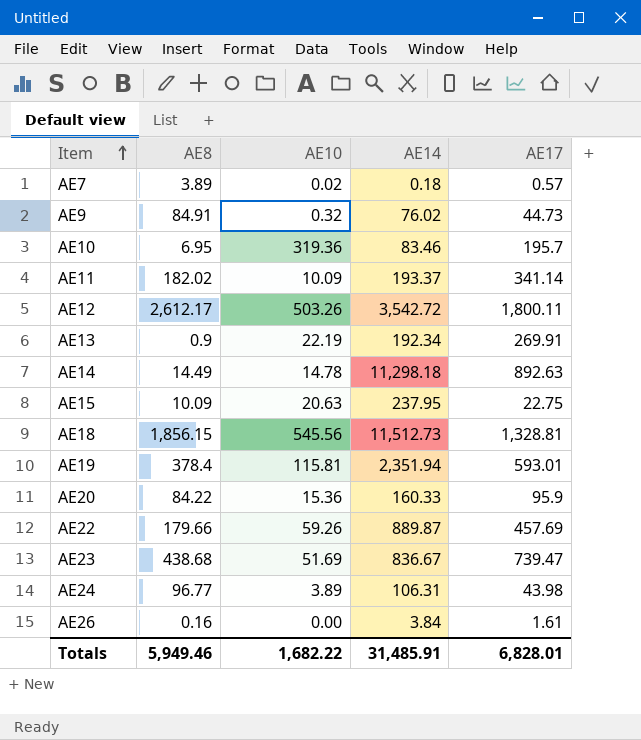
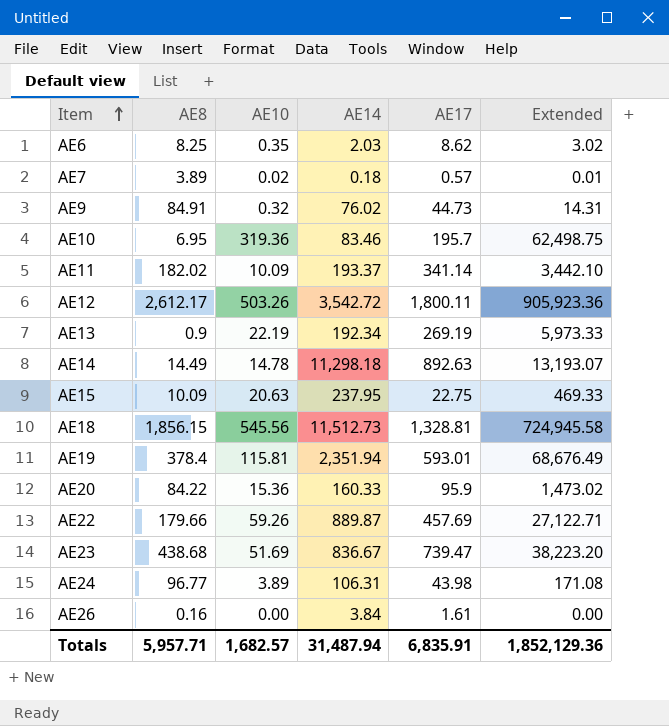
column Extended | formula: none -> [AE10] * [AE17]
row AE6: none -> 8.25 | 0.35 | 2.03 | 8.62 | 3.02
AE13 | AE17: 269.91 -> 269.19
Totals | AE8: 5,949.46 -> 5,957.71
Totals | AE10: 1,682.22 -> 1,682.57
Totals | AE14: 31,485.91 -> 31,487.94
Totals | AE17: 6,828.01 -> 6,835.91

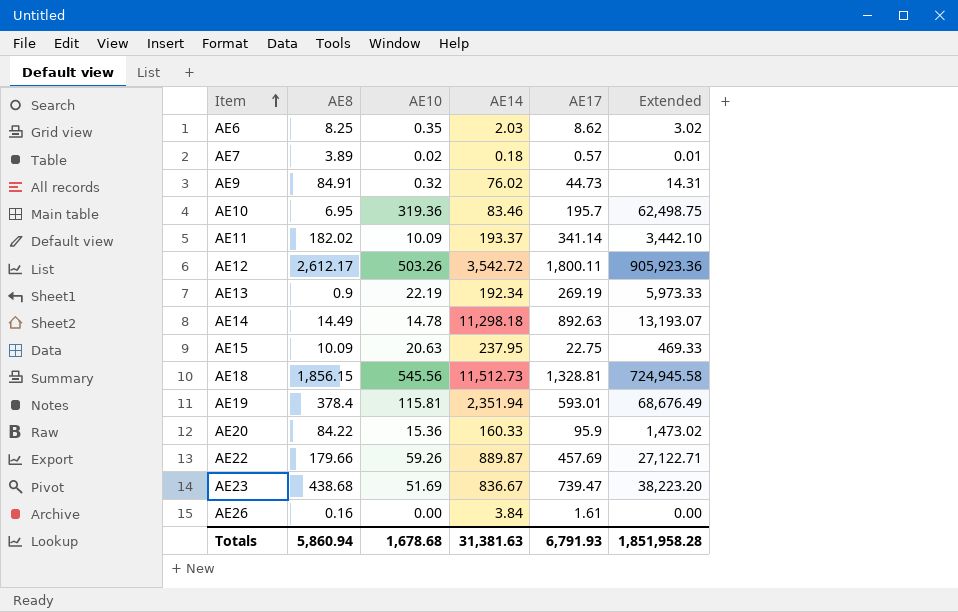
row AE24: 96.77 | 3.89 | 106.31 | 43.98 | 171.08 -> none
Totals | AE8: 5,957.71 -> 5,860.94
Totals | AE10: 1,682.57 -> 1,678.68
Totals | AE14: 31,487.94 -> 31,381.63
Totals | AE17: 6,835.91 -> 6,791.93
Totals | Extended: 1,852,129.36 -> 1,851,958.28

